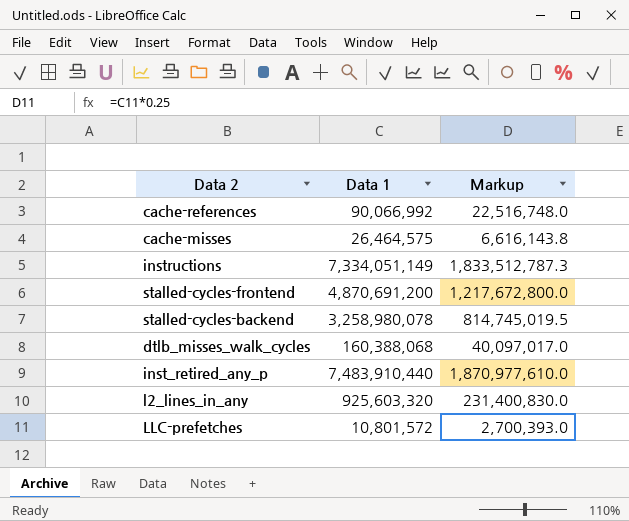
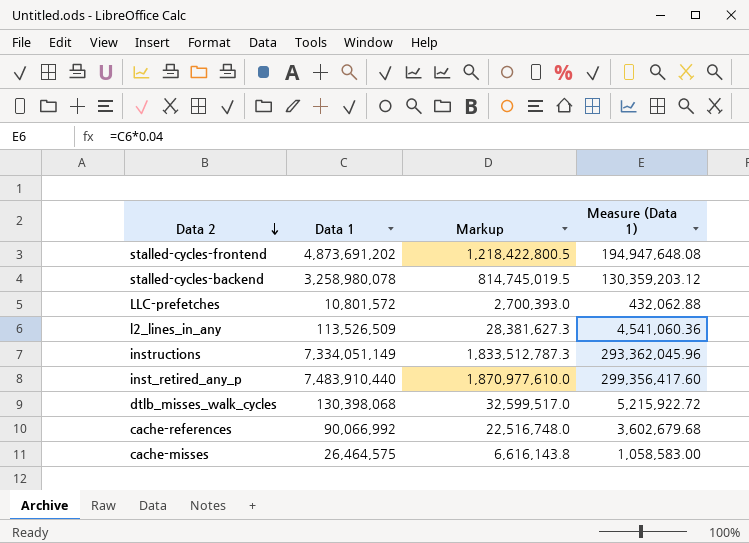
row order: none -> Data 2 descending
column Measure (Data 1) | formula: none -> [Data 1] * 0.04
stalled-cycles-frontend | Data 1: 4,870,691,200 -> 4,873,691,202
stalled-cycles-frontend | Markup: 1,217,672,800.0 -> 1,218,422,800.5
l2_lines_in_any | Data 1: 925,603,320 -> 113,526,509
l2_lines_in_any | Markup: 231,400,830.0 -> 28,381,627.3
dtlb_misses_walk_cycles | Data 1: 160,388,068 -> 130,398,068
dtlb_misses_walk_cycles | Markup: 40,097,017.0 -> 32,599,517.0

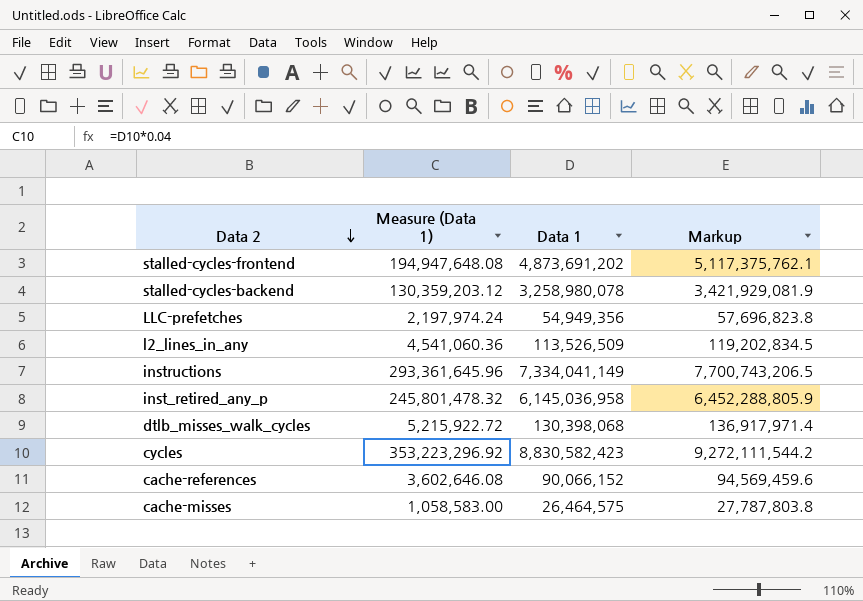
column Measure (Data 1) | position: 4 -> 2
column Markup | formula: [Data 1] * 0.25 -> [Data 1] * 1.05
LLC-prefetches | Measure (Data 1): 432,062.88 -> 2,197,974.24
LLC-prefetches | Data 1: 10,801,572 -> 54,949,356
instructions | Measure (Data 1): 293,362,045.96 -> 293,361,645.96
instructions | Data 1: 7,334,051,149 -> 7,334,041,149
inst_retired_any_p | Measure (Data 1): 299,356,417.60 -> 245,801,478.32
inst_retired_any_p | Data 1: 7,483,910,440 -> 6,145,036,958
row cycles: none -> 353,223,296.92 | 8,830,582,423 | 9,272,111,544.2
cache-references | Measure (Data 1): 3,602,679.68 -> 3,602,646.08
cache-references | Data 1: 90,066,992 -> 90,066,152

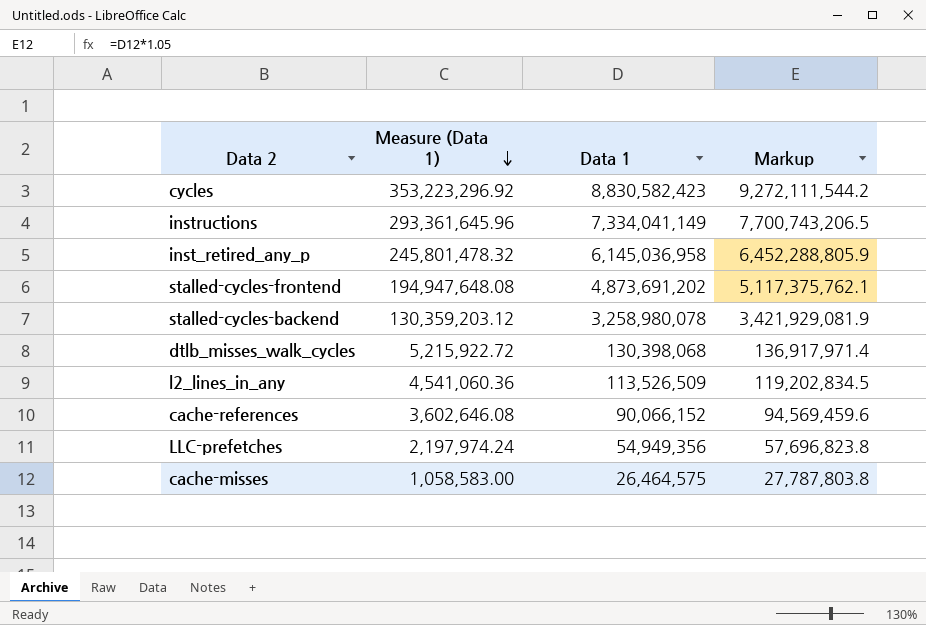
row order: Data 2 descending -> Measure (Data 1) descending

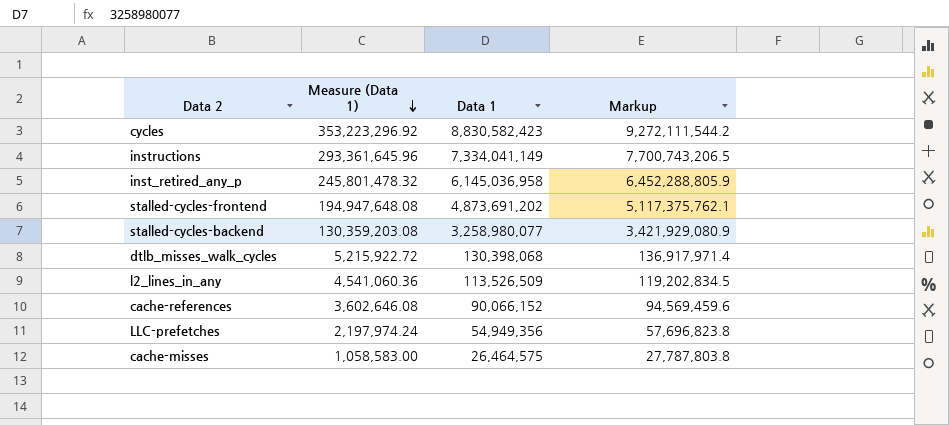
stalled-cycles-backend | Measure (Data 1): 130,359,203.12 -> 130,359,203.08
stalled-cycles-backend | Data 1: 3,258,980,078 -> 3,258,980,077
stalled-cycles-backend | Markup: 3,421,929,081.9 -> 3,421,929,080.9

